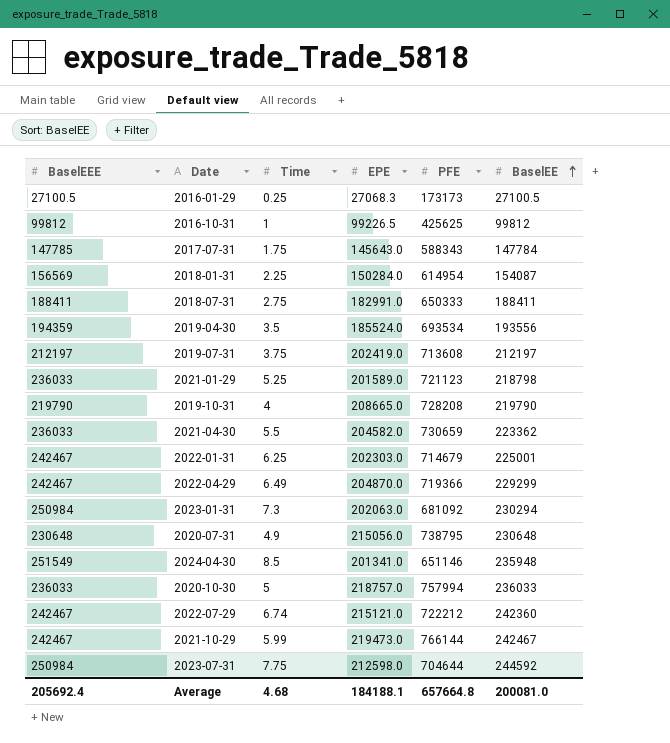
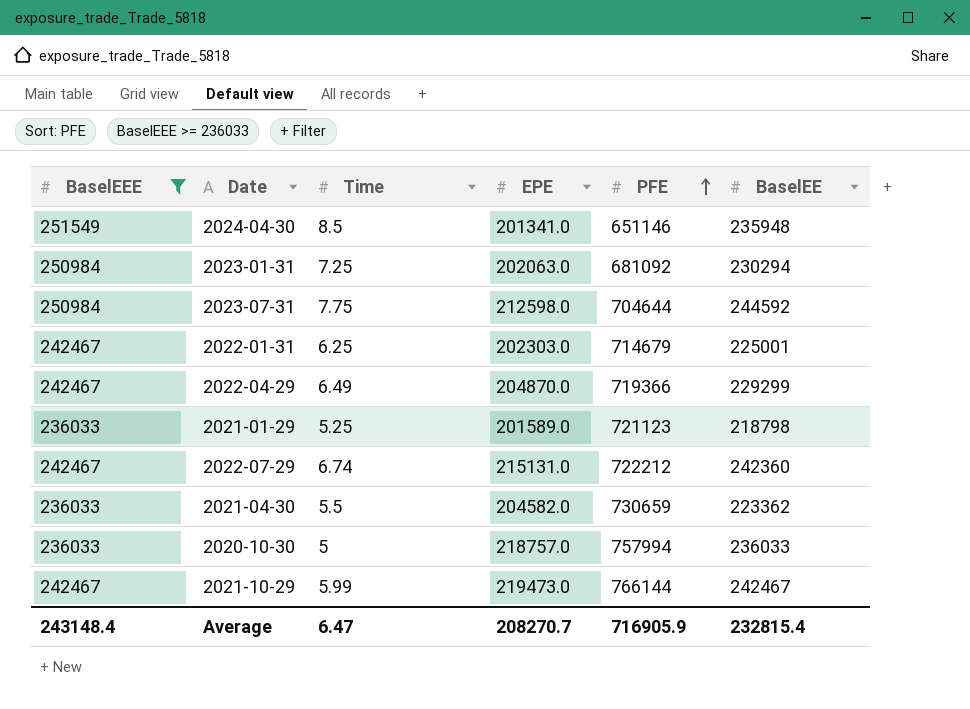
filter: none -> BaselEEE >= 236033
row order: BaselEE ascending -> PFE ascending
2023-01-31 | Time: 7.3 -> 7.25
2022-07-29 | EPE: 215121.0 -> 215131.0
Average | BaselEEE: 205692.4 -> 243148.4
Average | Time: 4.68 -> 6.47
Average | EPE: 184188.1 -> 208270.7
Average | PFE: 657664.8 -> 716905.9
Average | BaselEE: 200081.0 -> 232815.4

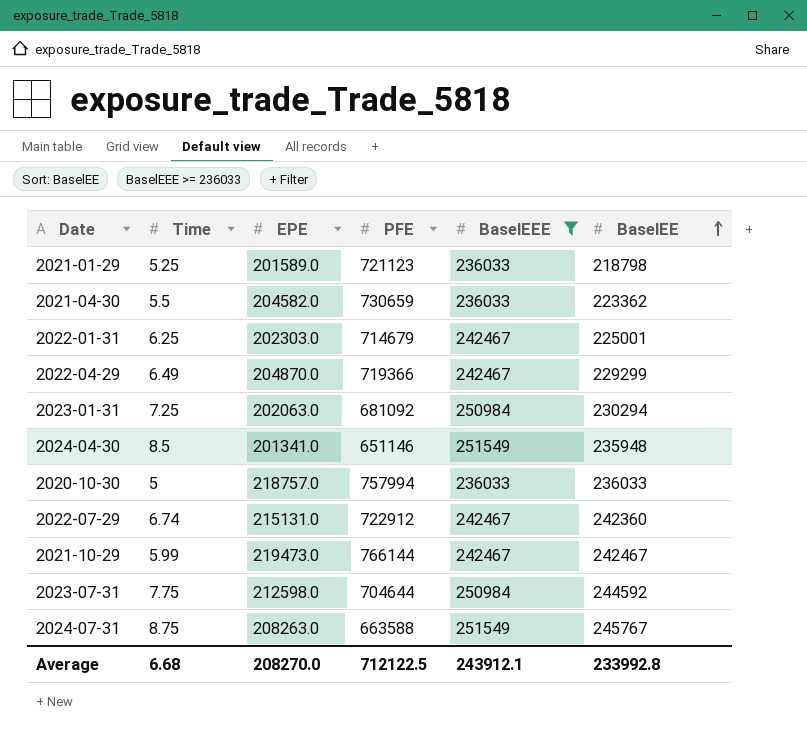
row order: PFE ascending -> BaselEE ascending
column BaselEEE | position: 1 -> 5
2022-07-29 | PFE: 722212 -> 722912
row 2024-07-31: none -> 8.75 | 208263.0 | 663588 | 251549 | 245767
Average | Time: 6.47 -> 6.68
Average | EPE: 208270.7 -> 208270.0
Average | PFE: 716905.9 -> 712122.5
Average | BaselEEE: 243148.4 -> 243912.1
Average | BaselEE: 232815.4 -> 233992.8

